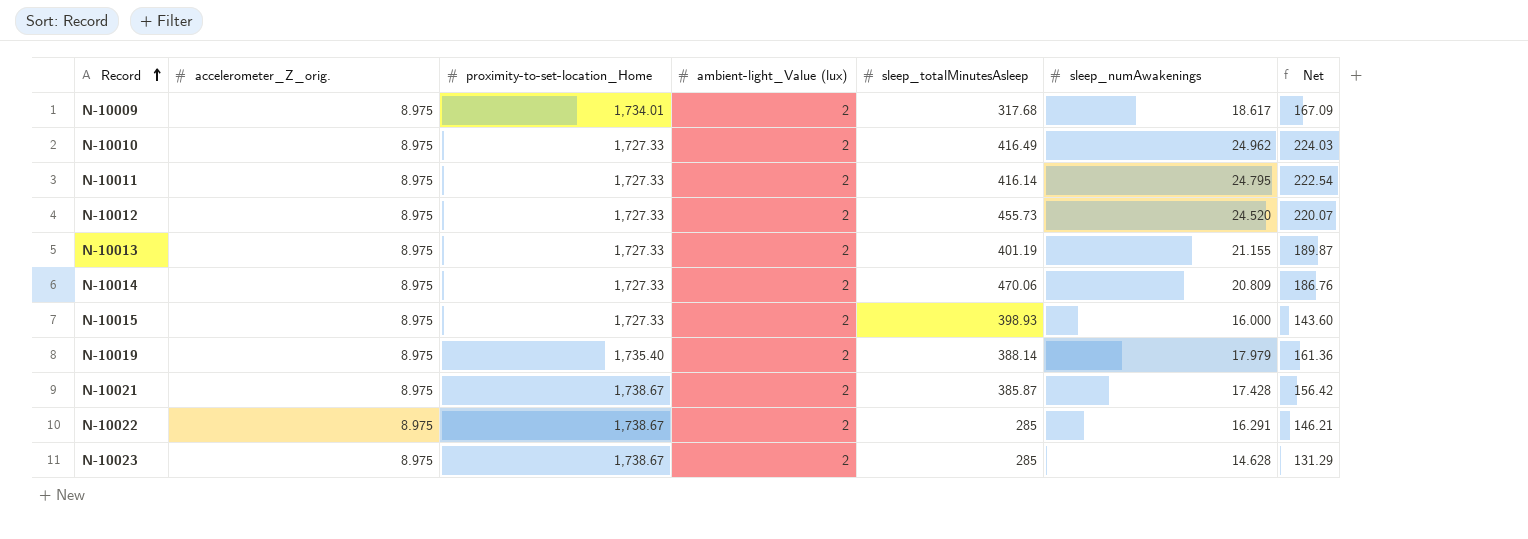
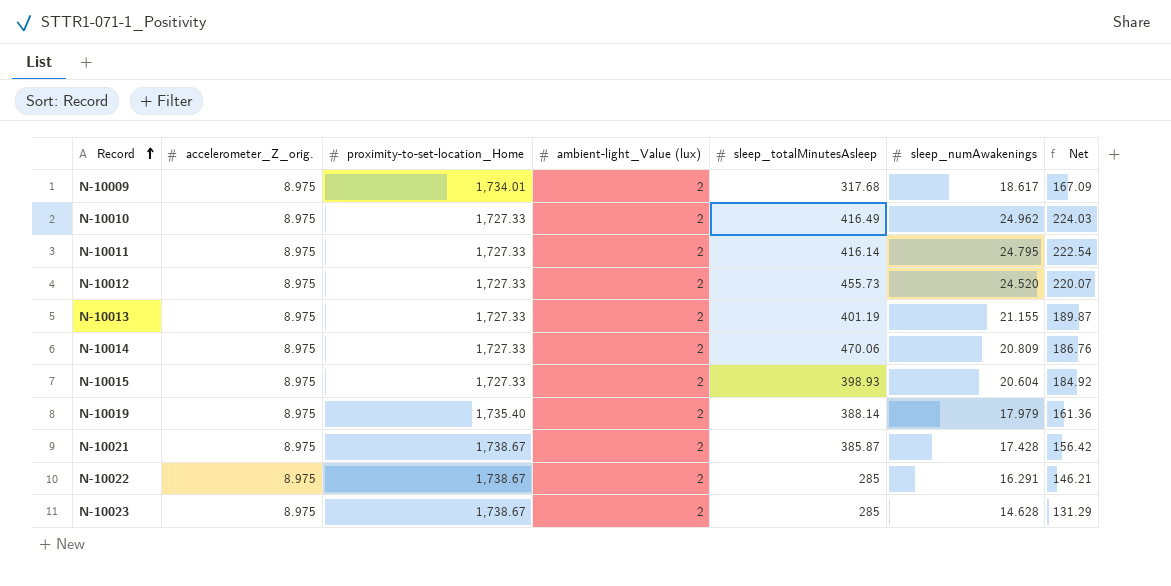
N-10015 | sleep_numAwakenings: 16.000 -> 20.604
N-10015 | Net: 143.60 -> 184.92

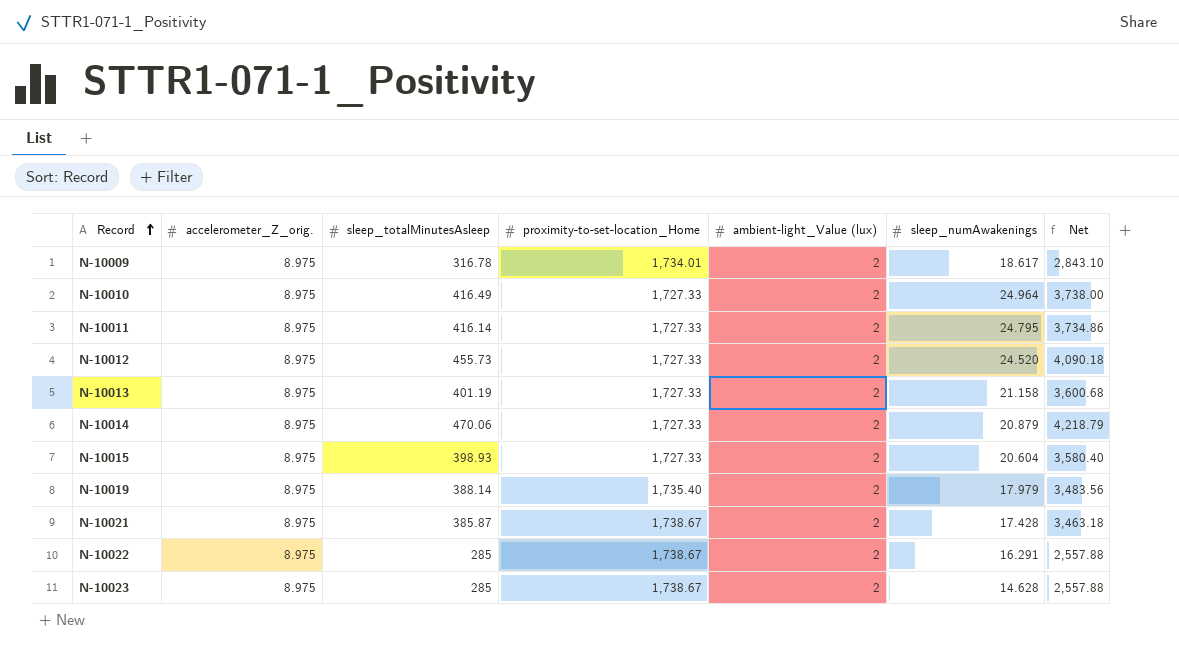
column sleep_totalMinutesAsleep | position: 5 -> 3
column Net | formula: [accelerometer_Z_orig.] * [sleep_numAwakenings] -> [accelerometer_Z_orig.] * [sleep_totalMinutesAsleep]
N-10009 | sleep_totalMinutesAsleep: 317.68 -> 316.78
N-10010 | sleep_numAwakenings: 24.962 -> 24.964
N-10013 | sleep_numAwakenings: 21.155 -> 21.158
N-10014 | sleep_numAwakenings: 20.809 -> 20.879

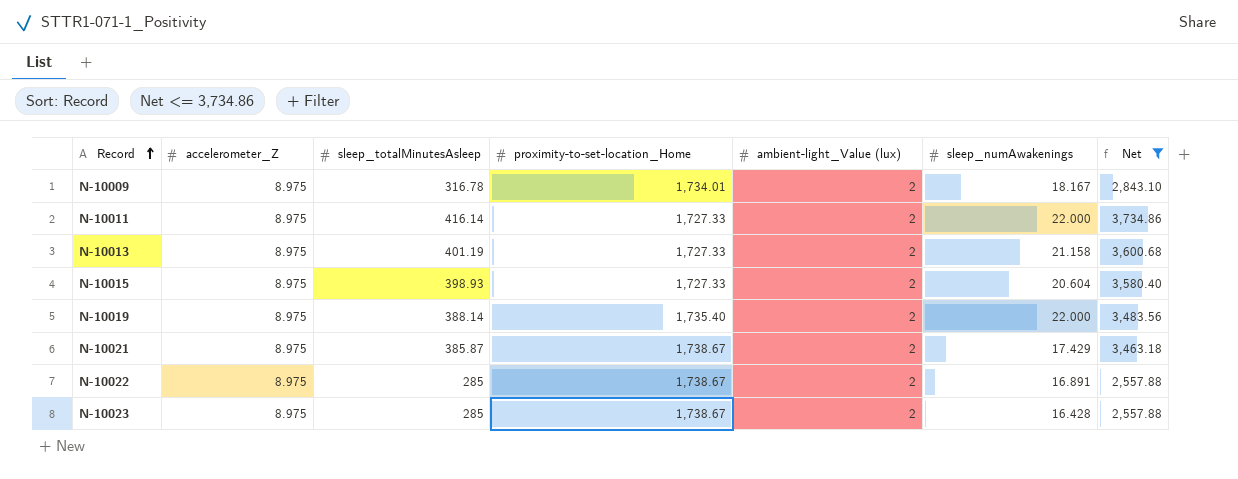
filter: none -> Net <= 3,734.86
column name: accelerometer_Z_orig. -> accelerometer_Z
N-10009 | sleep_numAwakenings: 18.617 -> 18.167
N-10011 | sleep_numAwakenings: 24.795 -> 22.000
N-10019 | sleep_numAwakenings: 17.979 -> 22.000
N-10021 | sleep_numAwakenings: 17.428 -> 17.429
N-10022 | sleep_numAwakenings: 16.291 -> 16.891
N-10023 | sleep_numAwakenings: 14.628 -> 16.428

